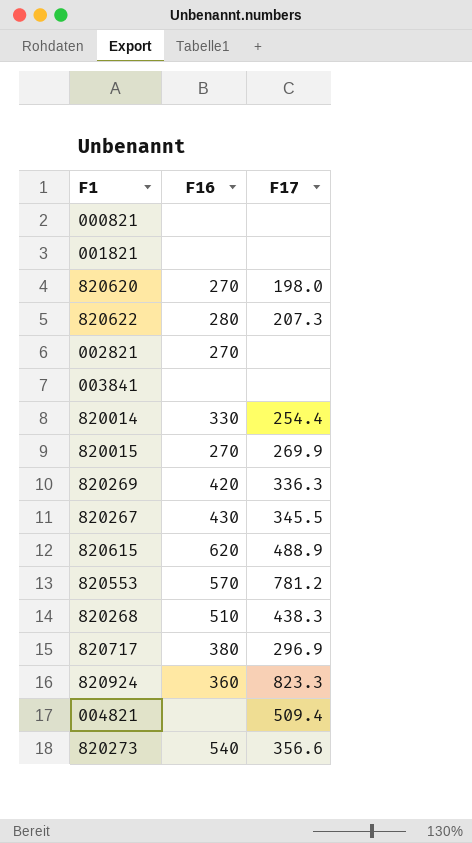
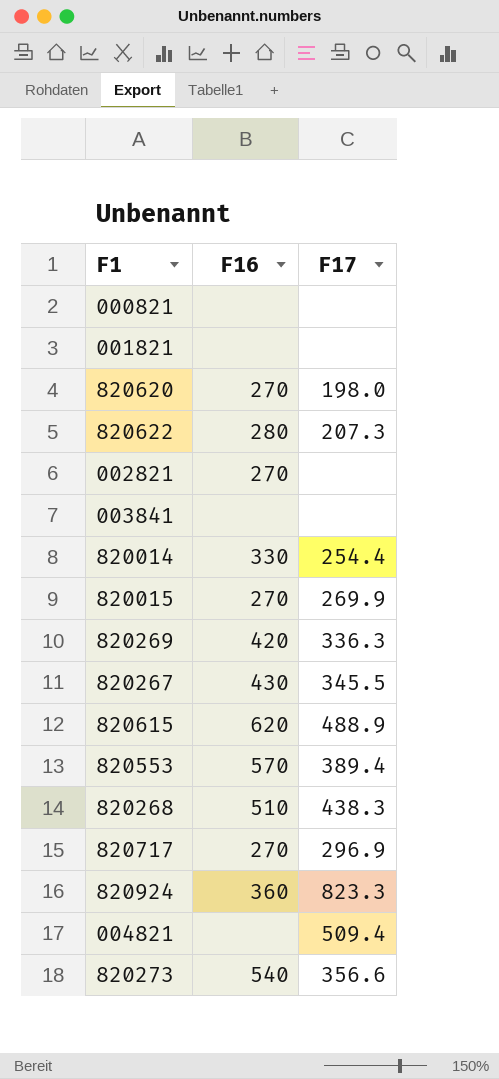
820553 | F17: 781.2 -> 389.4
820717 | F16: 380 -> 270

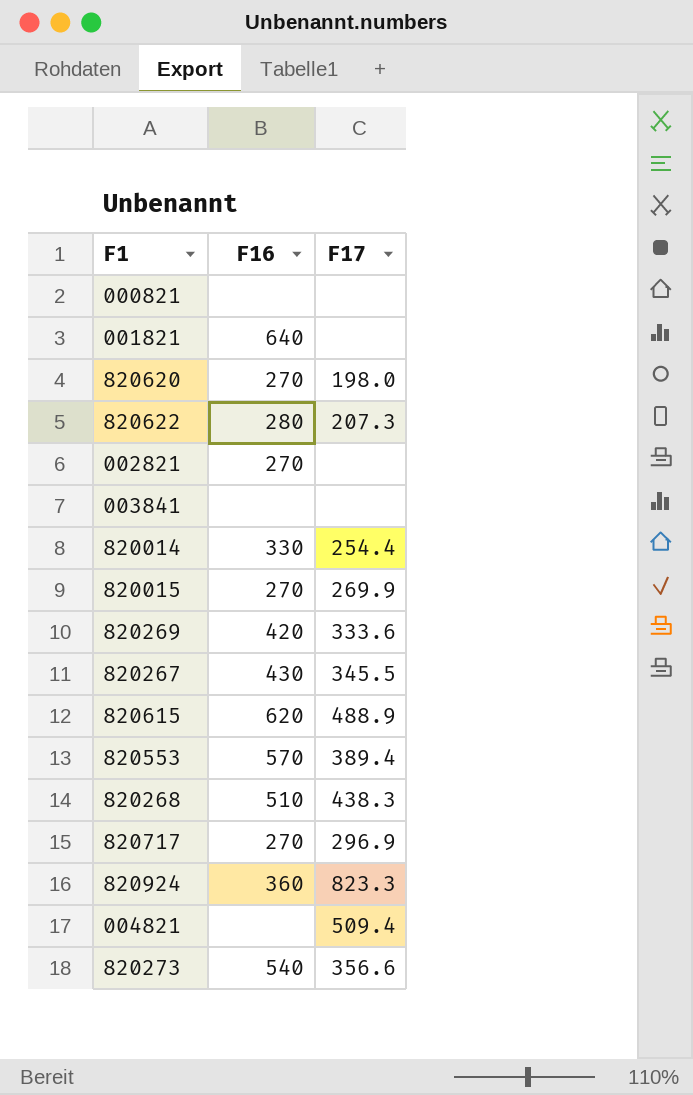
001821 | F16: none -> 640
820269 | F17: 336.3 -> 333.6

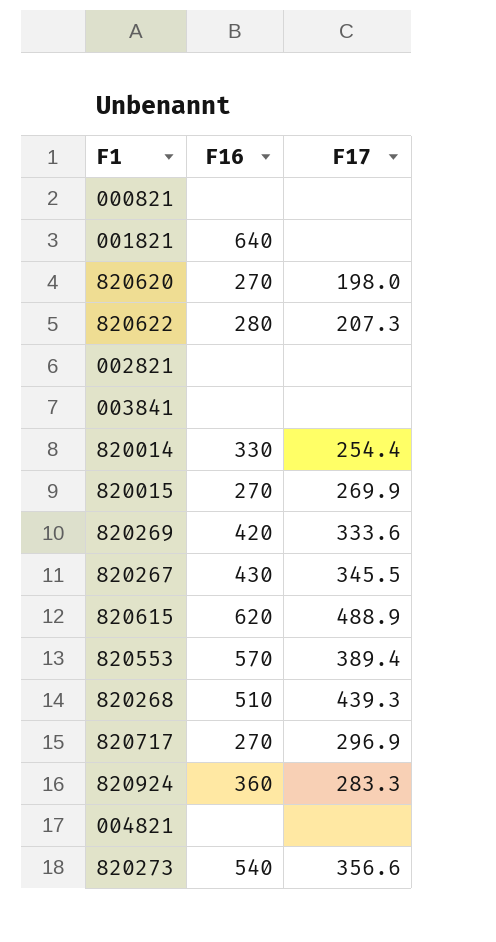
002821 | F16: 270 -> none
820268 | F17: 438.3 -> 439.3
820924 | F17: 823.3 -> 283.3
004821 | F17: 509.4 -> none

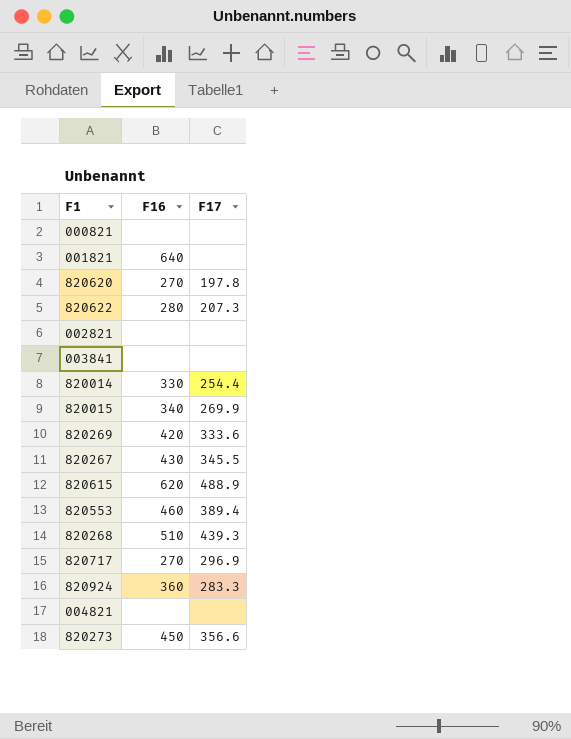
820620 | F17: 198.0 -> 197.8
820015 | F16: 270 -> 340
820553 | F16: 570 -> 460
820273 | F16: 540 -> 450

